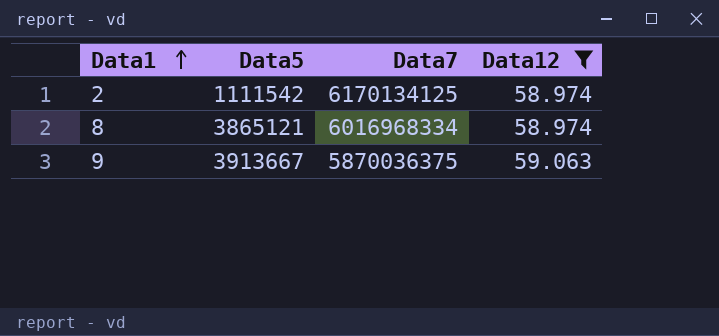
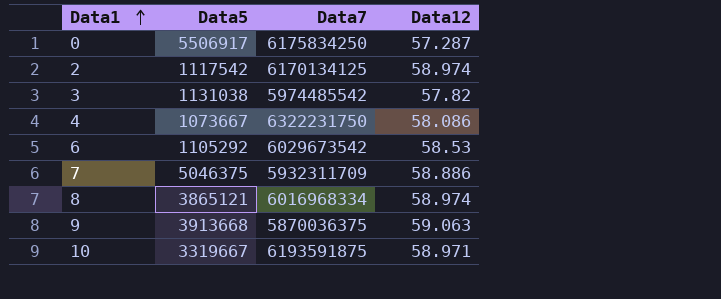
filter: Data12 >= 58.974 -> none
2 | Data5: 1111542 -> 1117542
9 | Data5: 3913667 -> 3913668

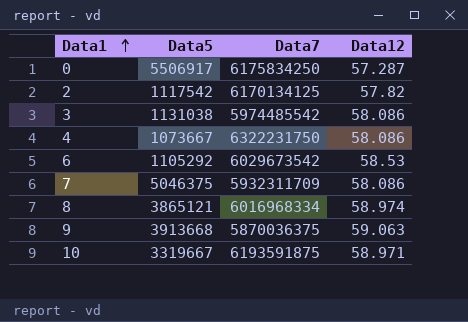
2 | Data12: 58.974 -> 57.82
3 | Data12: 57.82 -> 58.086
7 | Data12: 58.886 -> 58.086

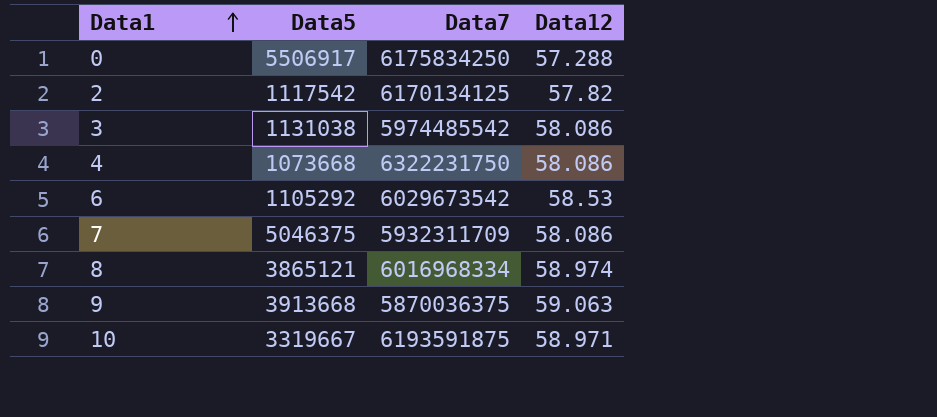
0 | Data12: 57.287 -> 57.288
4 | Data5: 1073667 -> 1073668

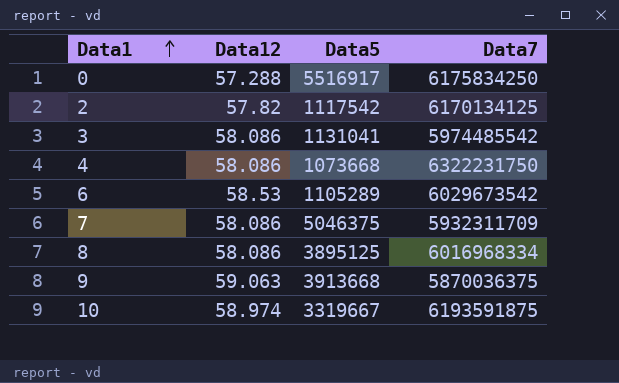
column Data12 | position: 4 -> 2
0 | Data5: 5506917 -> 5516917
3 | Data5: 1131038 -> 1131041
6 | Data5: 1105292 -> 1105289
8 | Data12: 58.974 -> 58.086
8 | Data5: 3865121 -> 3895125
10 | Data12: 58.971 -> 58.974

